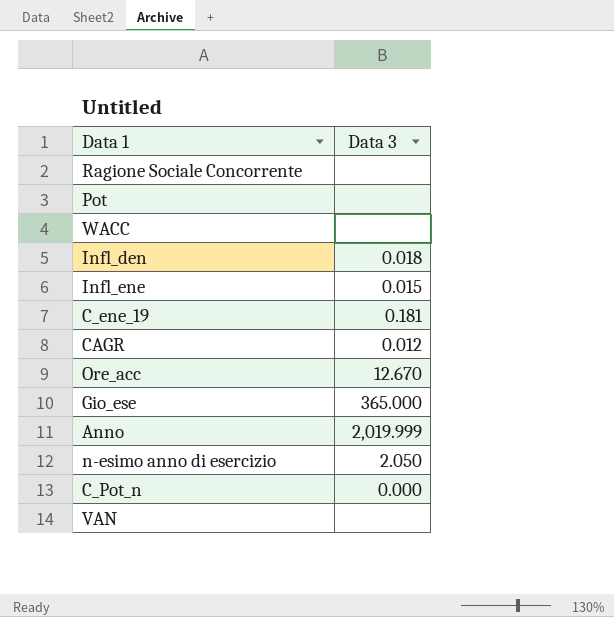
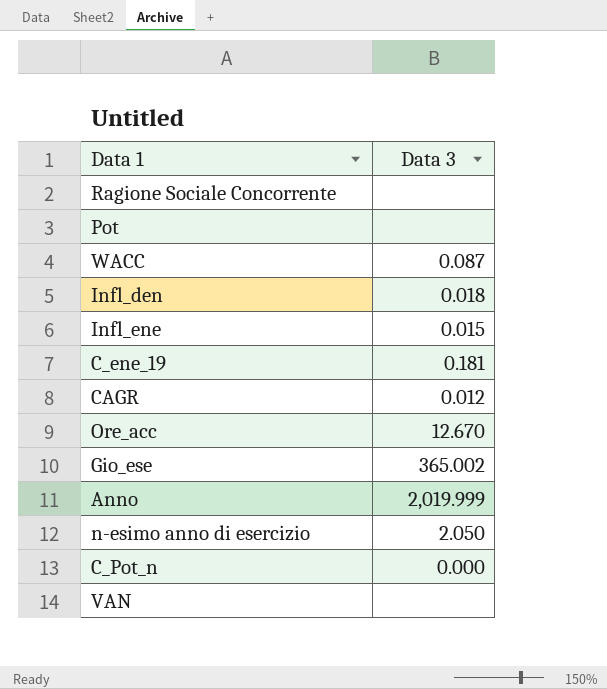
WACC | Data 3: none -> 0.087
Gio_ese | Data 3: 365.000 -> 365.002

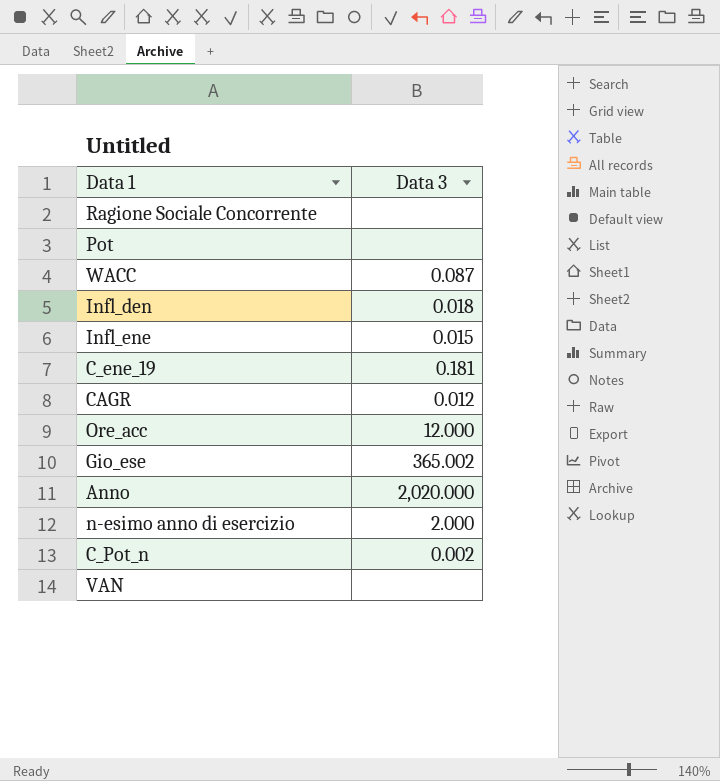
Ore_acc | Data 3: 12.670 -> 12.000
Anno | Data 3: 2,019.999 -> 2,020.000
n-esimo anno di esercizio | Data 3: 2.050 -> 2.000
C_Pot_n | Data 3: 0.000 -> 0.002

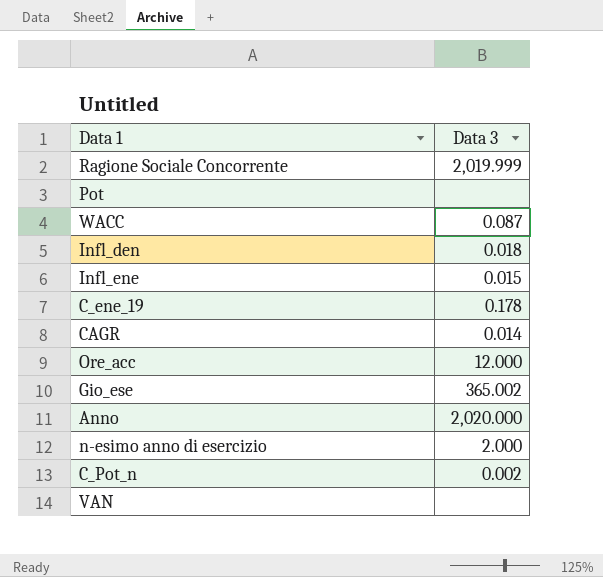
Ragione Sociale Concorrente | Data 3: none -> 2,019.999
C_ene_19 | Data 3: 0.181 -> 0.178
CAGR | Data 3: 0.012 -> 0.014

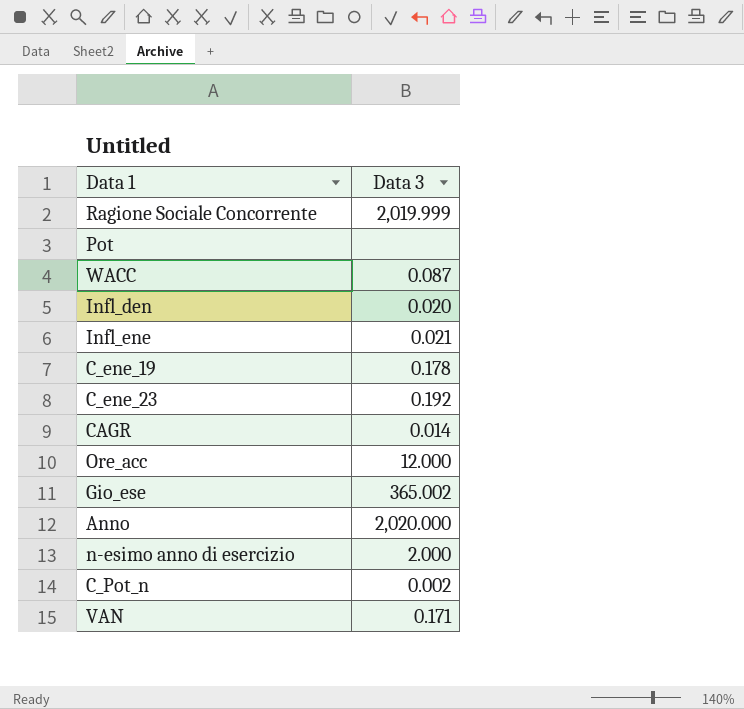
Infl_den | Data 3: 0.018 -> 0.020
Infl_ene | Data 3: 0.015 -> 0.021
row C_ene_23: none -> 0.192
VAN | Data 3: none -> 0.171

